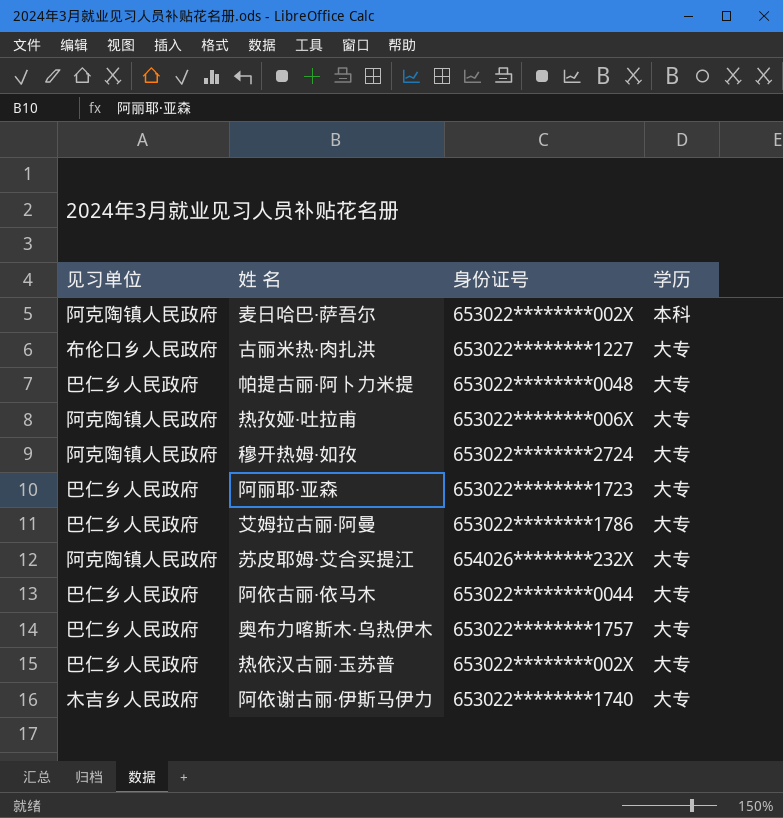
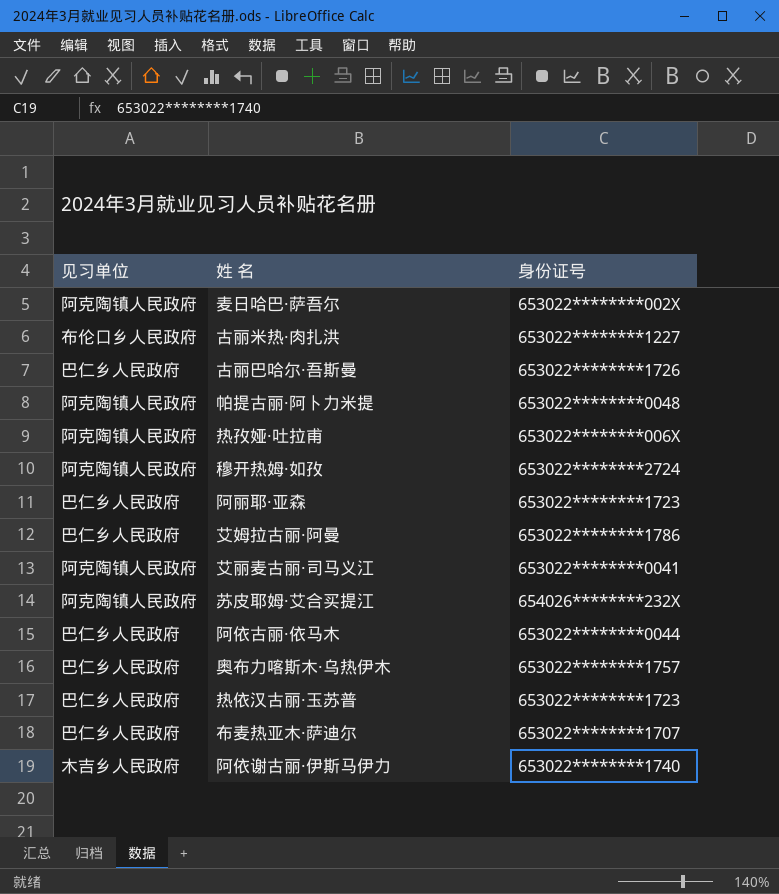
column 学历 | position: 4 -> none
row 古丽巴哈尔·吾斯曼: none -> 巴仁乡人民政府 | 653022********1726
帕提古丽·阿卜力米提 | 见习单位: 巴仁乡人民政府 -> 阿克陶镇人民政府
row 艾丽麦古丽·司马义江: none -> 阿克陶镇人民政府 | 653022********0041
热依汉古丽·玉苏普 | 身份证号: 653022********002X -> 653022********1723
row 布麦热亚木·萨迪尔: none -> 巴仁乡人民政府 | 653022********1707

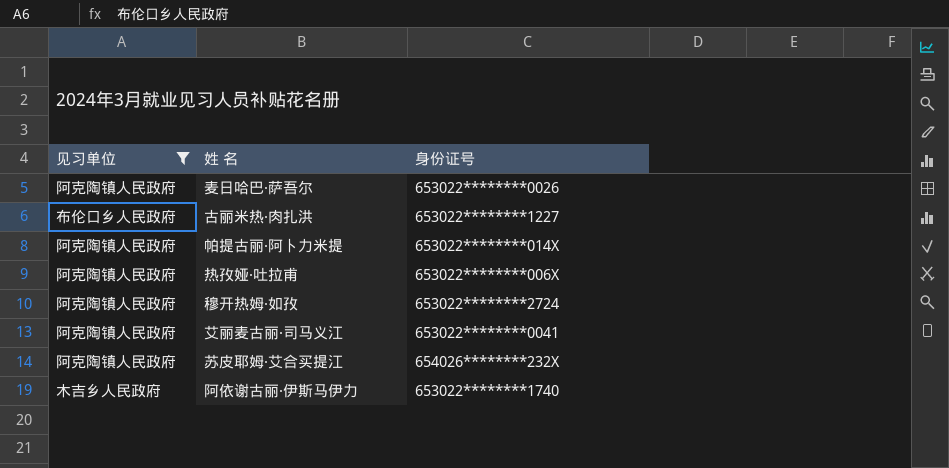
filter: none -> 见习单位 != 巴仁乡人民政府
麦日哈巴·萨吾尔 | 身份证号: 653022********002X -> 653022********0026
帕提古丽·阿卜力米提 | 身份证号: 653022********0048 -> 653022********014X

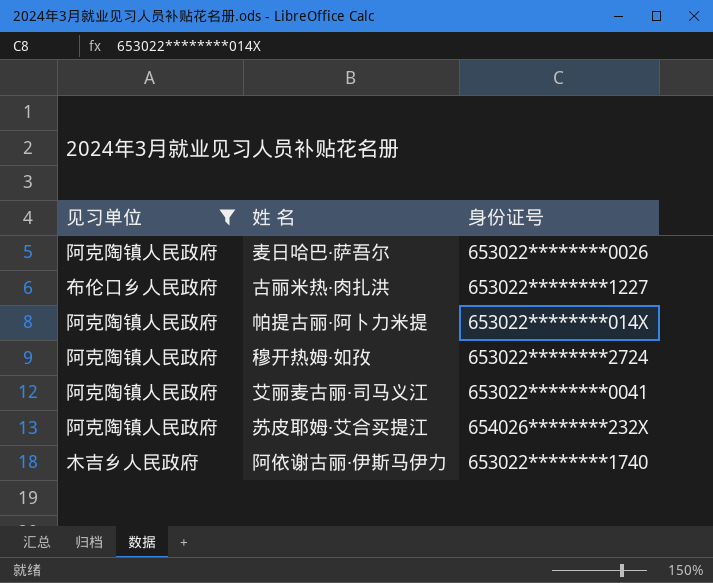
row 热孜娅·吐拉甫: 阿克陶镇人民政府 | 653022********006X -> none

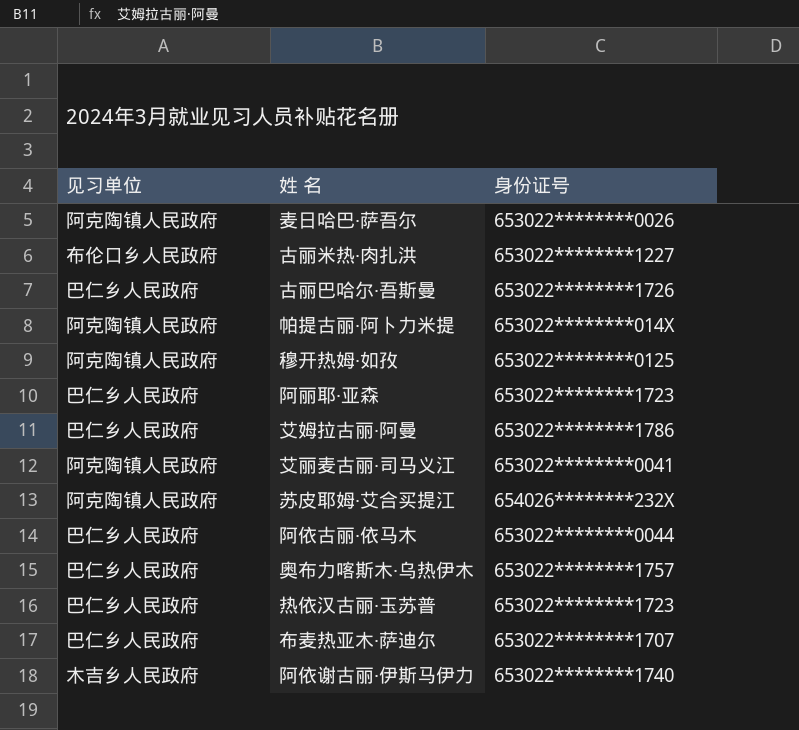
filter: 见习单位 != 巴仁乡人民政府 -> none
穆开热姆·如孜 | 身份证号: 653022********2724 -> 653022********0125

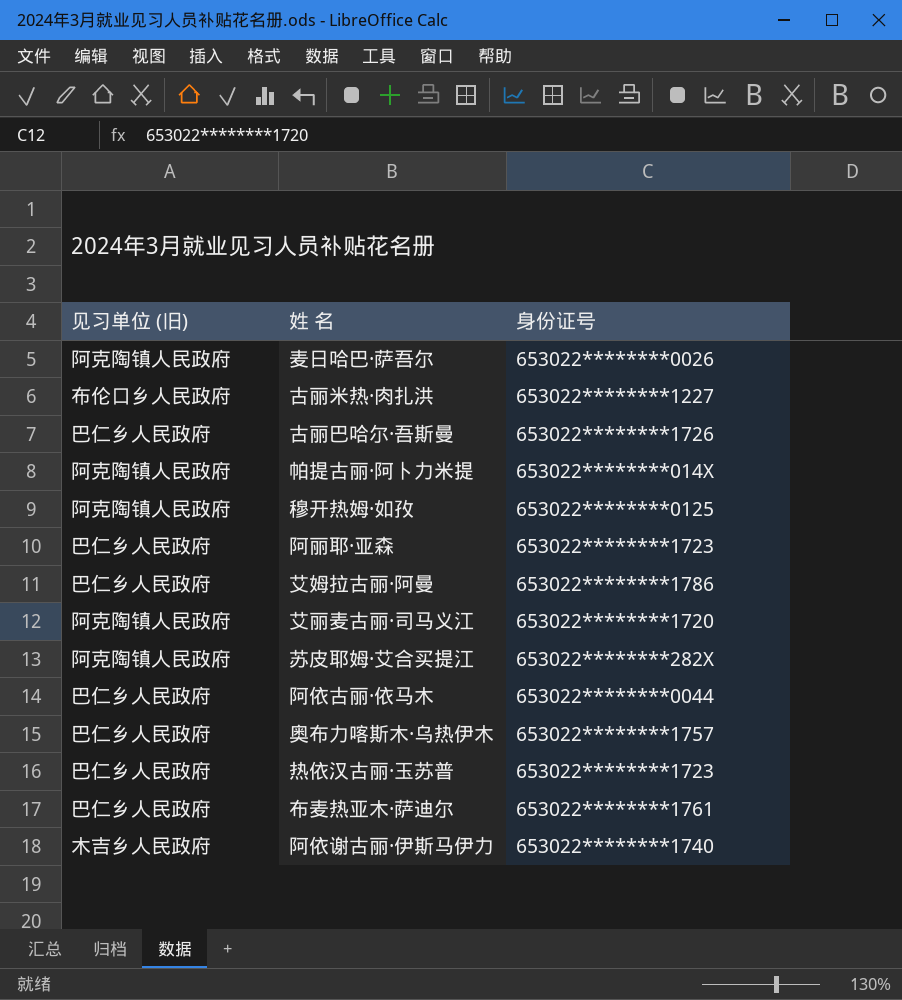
column name: 见习单位 -> 见习单位 (旧)
艾丽麦古丽·司马义江 | 身份证号: 653022********0041 -> 653022********1720
苏皮耶姆·艾合买提江 | 身份证号: 654026********232X -> 653022********282X
布麦热亚木·萨迪尔 | 身份证号: 653022********1707 -> 653022********1761

